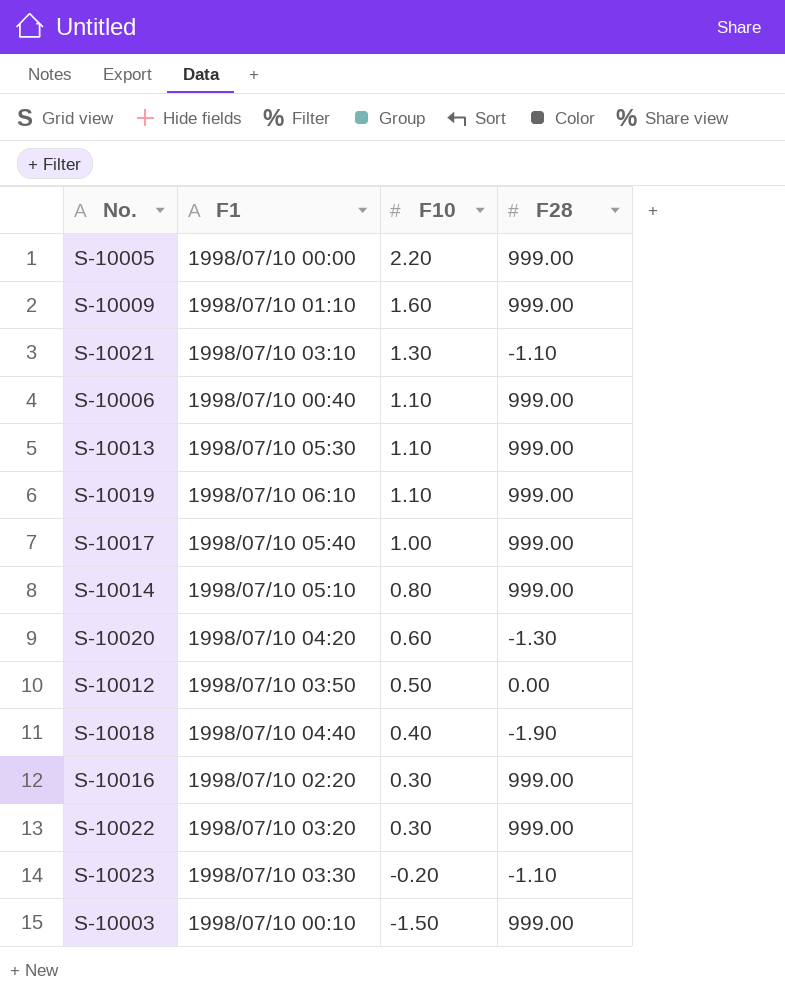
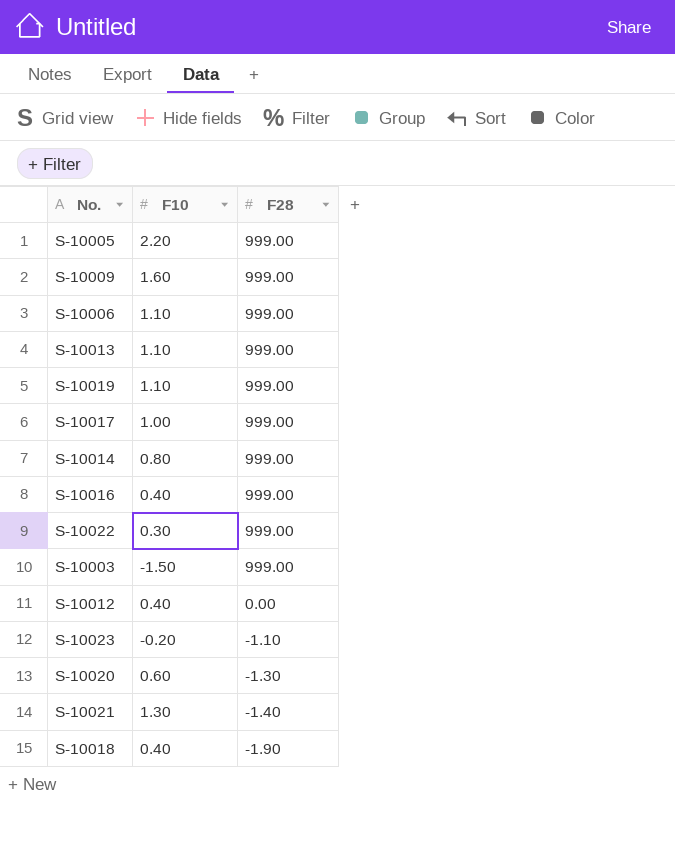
row order: F10 descending -> F28 descending
column F1 | position: 2 -> none
S-10016 | F10: 0.30 -> 0.40
S-10012 | F10: 0.50 -> 0.40
S-10021 | F28: -1.10 -> -1.40

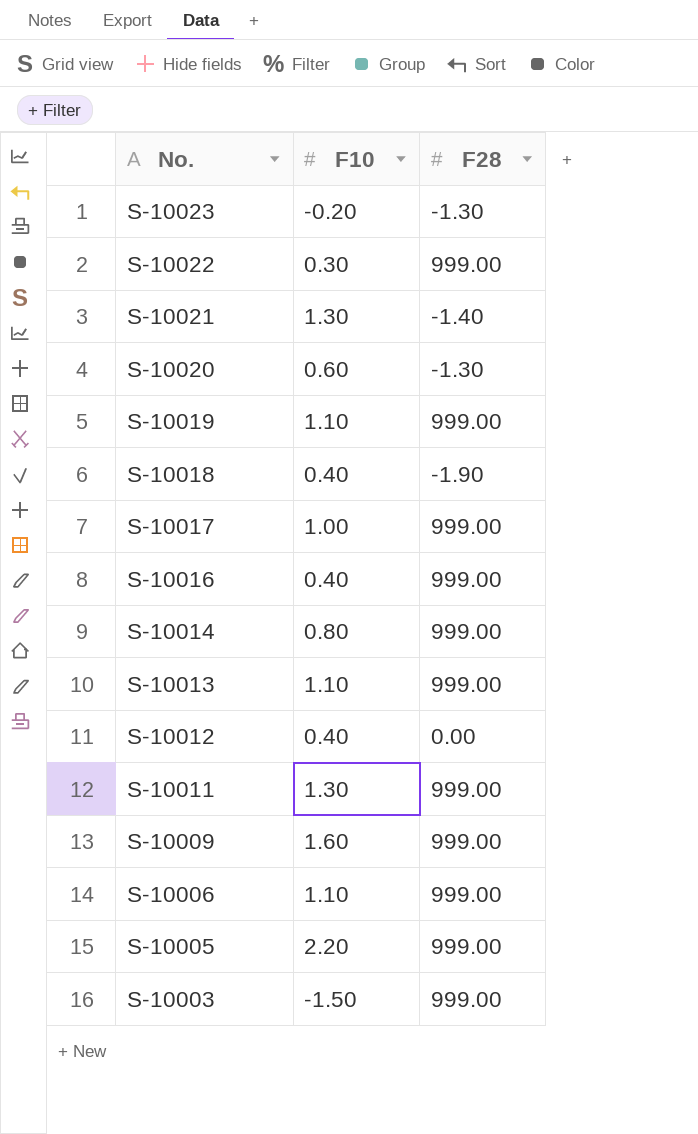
row order: F28 descending -> No. descending
S-10023 | F28: -1.10 -> -1.30
row S-10011: none -> 1.30 | 999.00

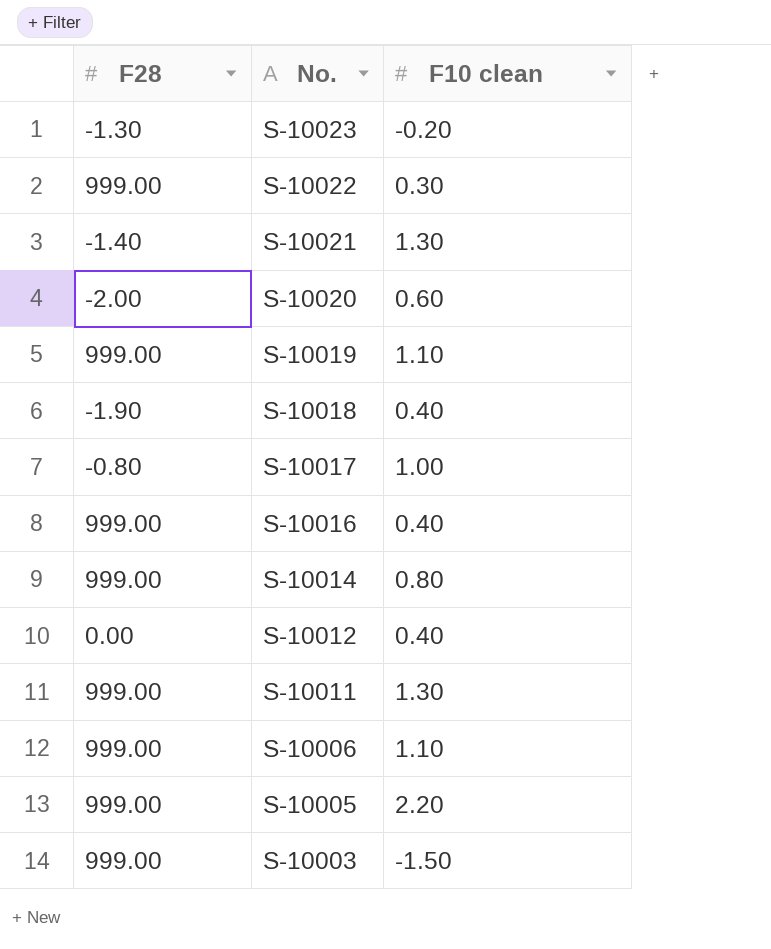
column F28 | position: 3 -> 1
column name: F10 -> F10 clean
row S-10013: 1.10 | 999.00 -> none
row S-10009: 1.60 | 999.00 -> none
S-10020 | F28: -1.30 -> -2.00
S-10017 | F28: 999.00 -> -0.80

